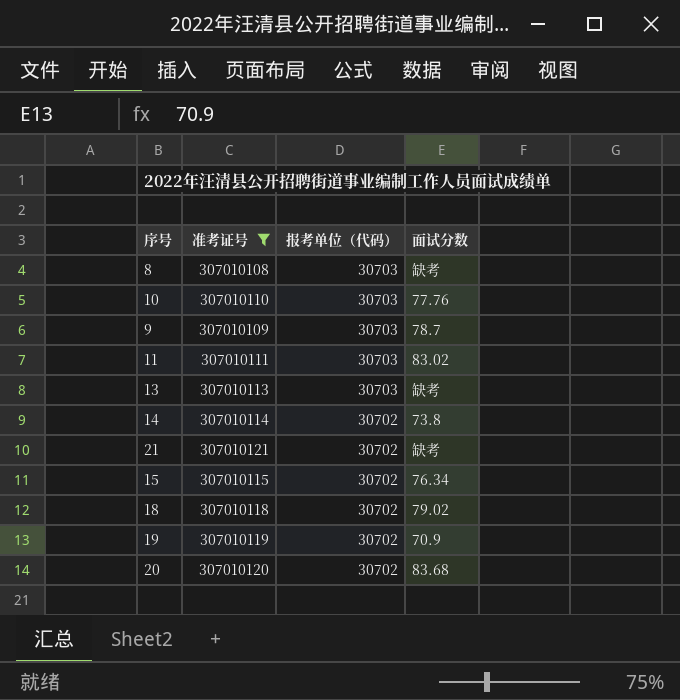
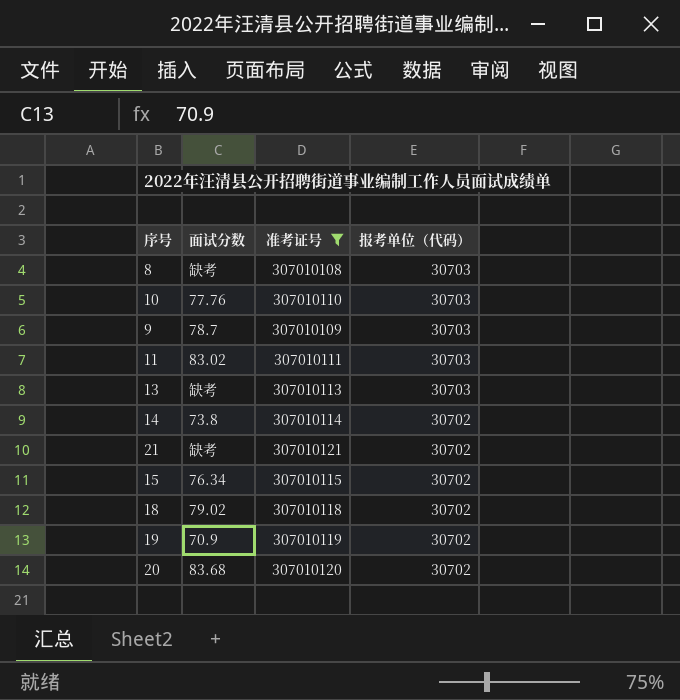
column 面试分数 | position: 4 -> 2

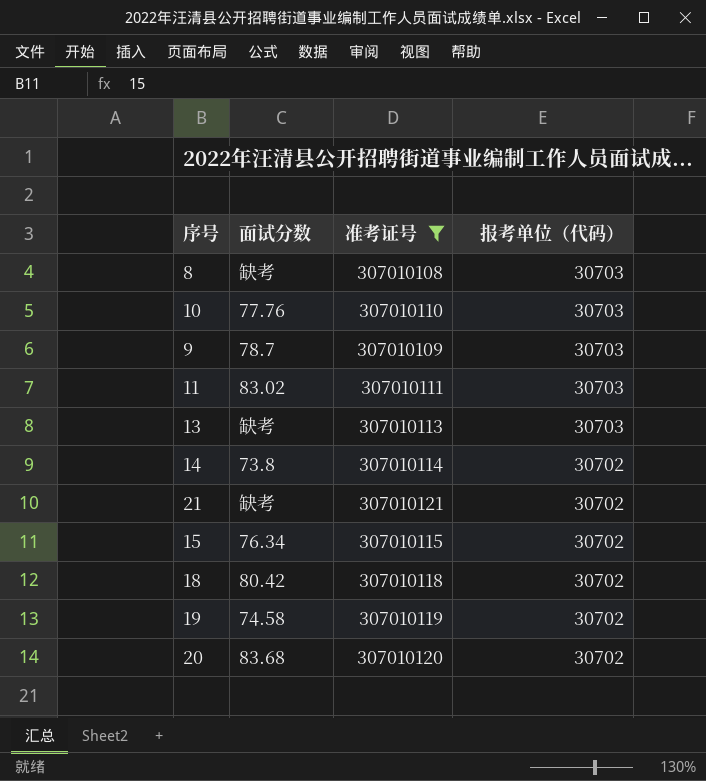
18 | 面试分数: 79.02 -> 80.42
19 | 面试分数: 70.9 -> 74.58

